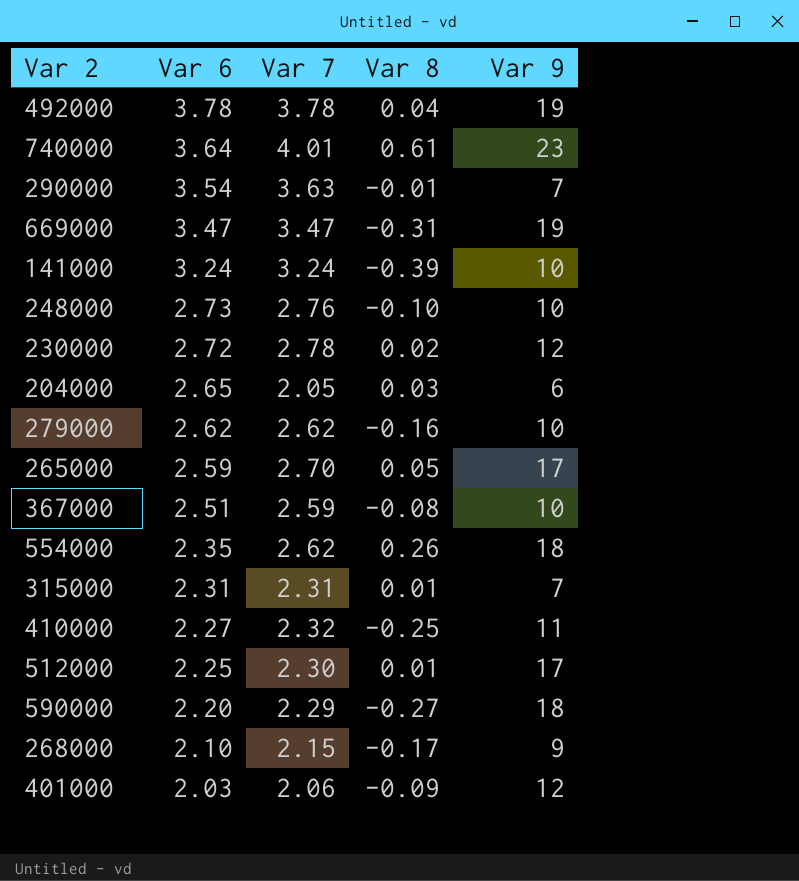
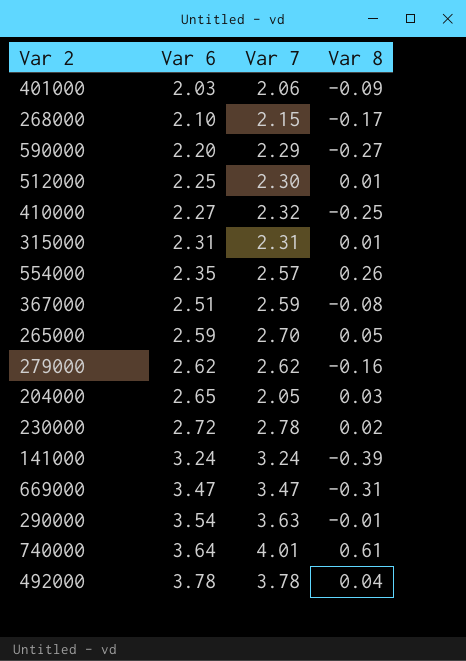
row order: Var 6 descending -> Var 6 ascending
column Var 9 | position: 5 -> none
row 248000: 2.73 | 2.76 | -0.10 | 10 -> none
554000 | Var 7: 2.62 -> 2.57

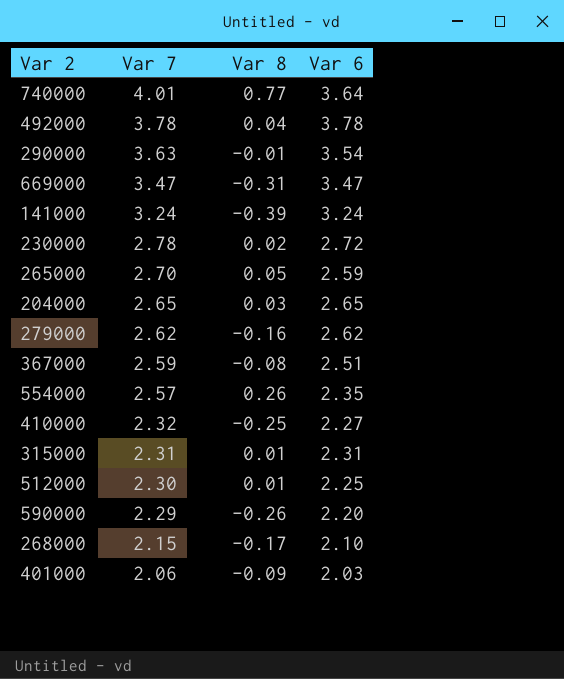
row order: Var 6 ascending -> Var 7 descending
column Var 6 | position: 2 -> 4
740000 | Var 8: 0.61 -> 0.77
204000 | Var 7: 2.05 -> 2.65
590000 | Var 8: -0.27 -> -0.26

